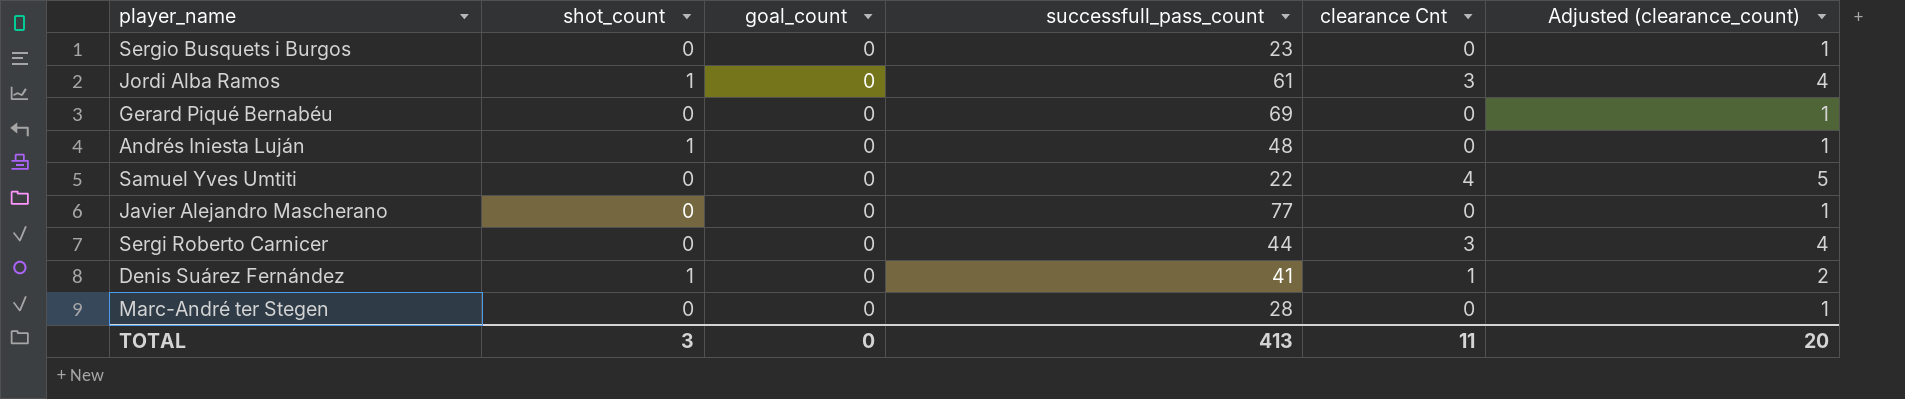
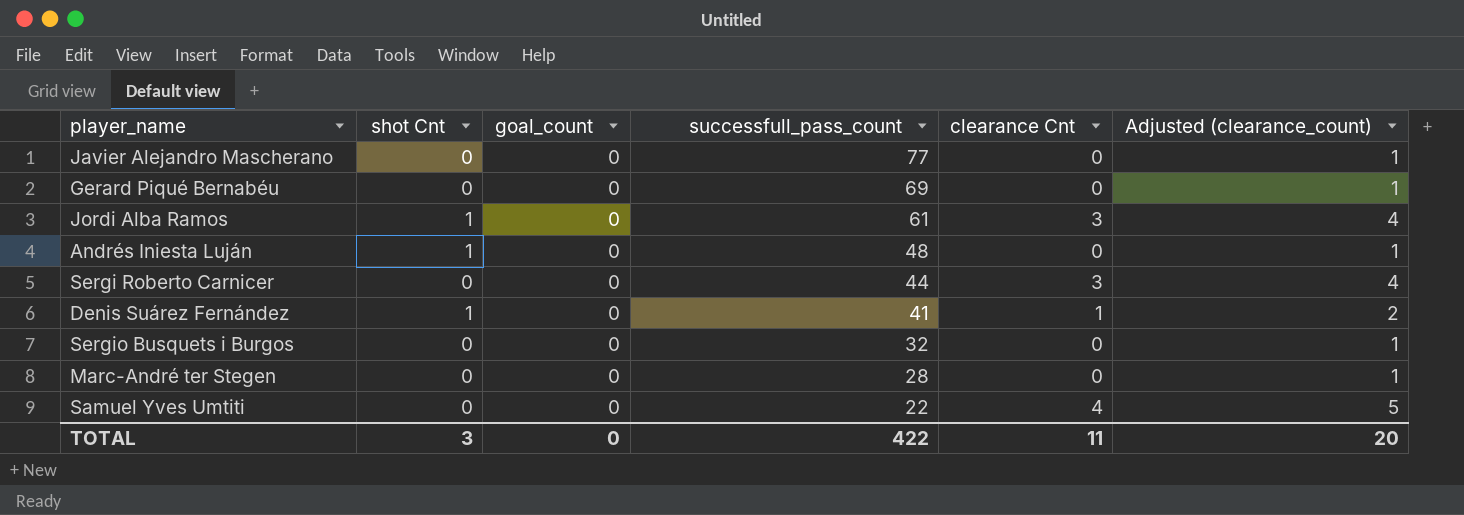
row order: none -> successfull_pass_count descending
column name: shot_count -> shot Cnt
Sergio Busquets i Burgos | successfull_pass_count: 23 -> 32
TOTAL | successfull_pass_count: 413 -> 422

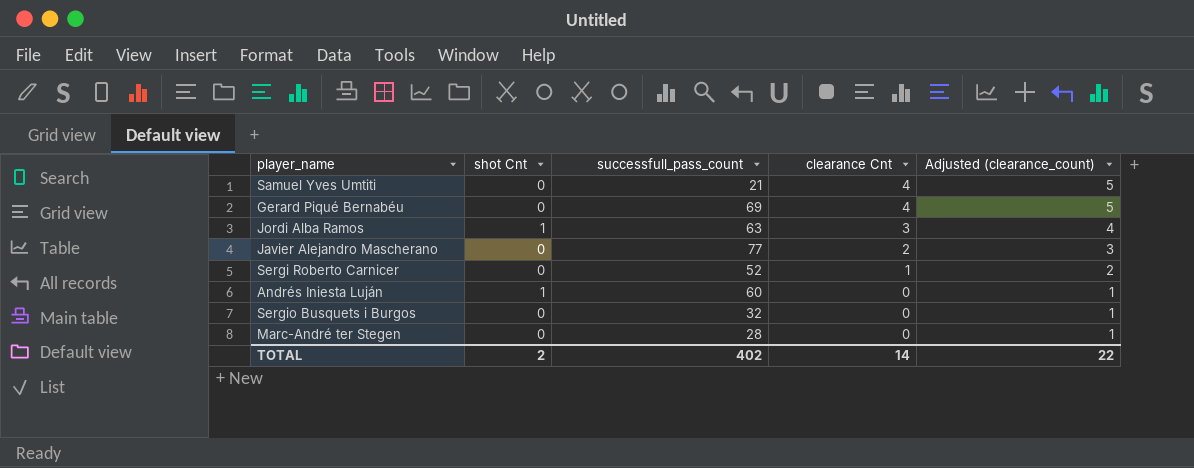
row order: successfull_pass_count descending -> clearance Cnt descending
column goal_count | position: 3 -> none
row Denis Suárez Fernández: 1 | 0 | 41 | 1 | 2 -> none
Samuel Yves Umtiti | successfull_pass_count: 22 -> 21
Gerard Piqué Bernabéu | clearance Cnt: 0 -> 4
Gerard Piqué Bernabéu | Adjusted (clearance_count): 1 -> 5
Jordi Alba Ramos | successfull_pass_count: 61 -> 63
Javier Alejandro Mascherano | clearance Cnt: 0 -> 2
Javier Alejandro Mascherano | Adjusted (clearance_count): 1 -> 3
Sergi Roberto Carnicer | successfull_pass_count: 44 -> 52
Sergi Roberto Carnicer | clearance Cnt: 3 -> 1
Sergi Roberto Carnicer | Adjusted (clearance_count): 4 -> 2
Andrés Iniesta Luján | successfull_pass_count: 48 -> 60
TOTAL | shot Cnt: 3 -> 2
TOTAL | successfull_pass_count: 422 -> 402
TOTAL | clearance Cnt: 11 -> 14
TOTAL | Adjusted (clearance_count): 20 -> 22

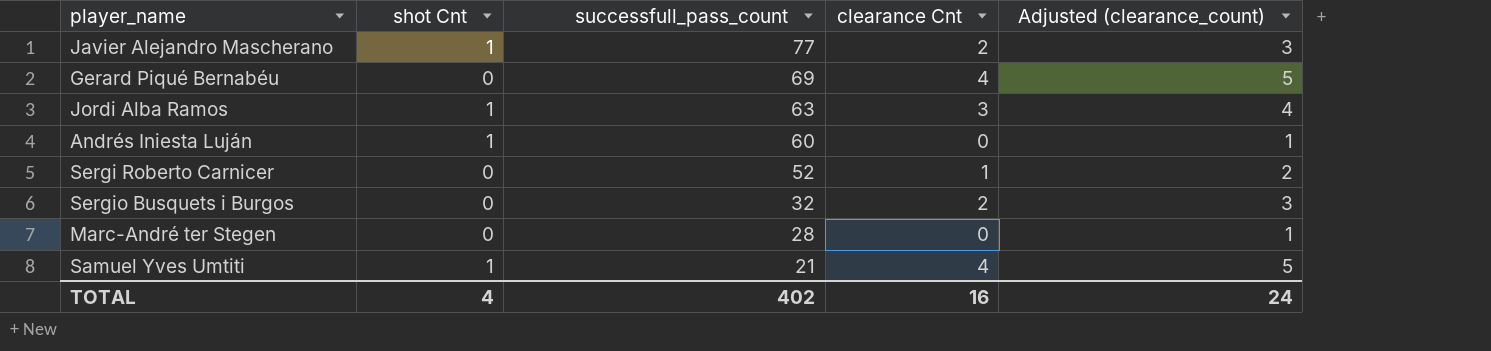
row order: clearance Cnt descending -> successfull_pass_count descending
Javier Alejandro Mascherano | shot Cnt: 0 -> 1
Sergio Busquets i Burgos | clearance Cnt: 0 -> 2
Sergio Busquets i Burgos | Adjusted (clearance_count): 1 -> 3
Samuel Yves Umtiti | shot Cnt: 0 -> 1
TOTAL | shot Cnt: 2 -> 4
TOTAL | clearance Cnt: 14 -> 16
TOTAL | Adjusted (clearance_count): 22 -> 24

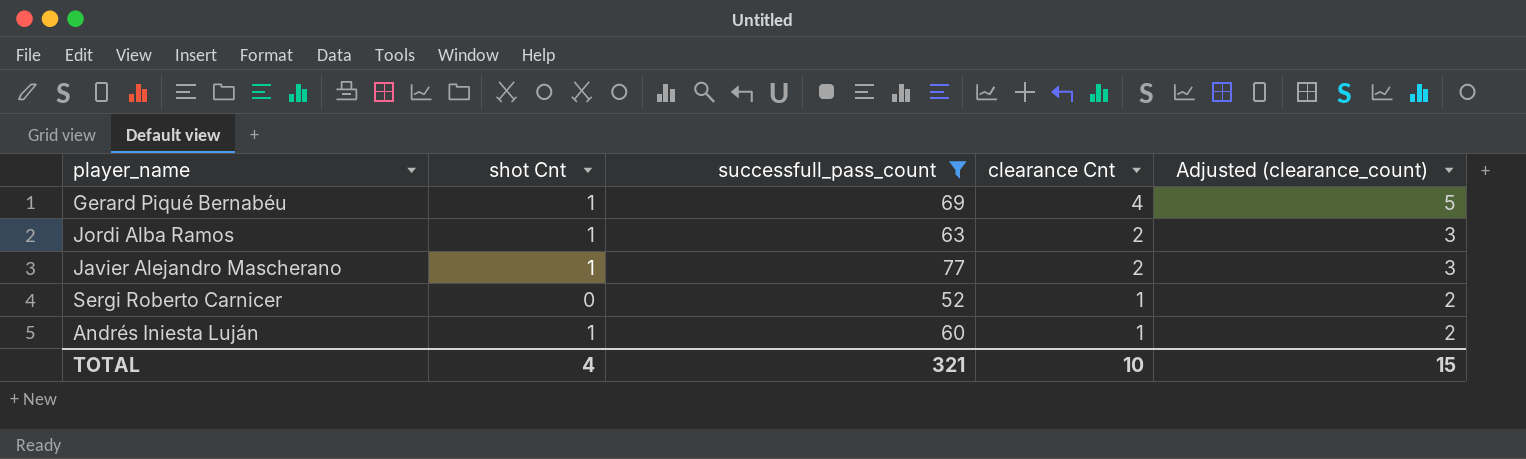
filter: none -> successfull_pass_count >= 52
row order: successfull_pass_count descending -> clearance Cnt descending
Gerard Piqué Bernabéu | shot Cnt: 0 -> 1
Jordi Alba Ramos | clearance Cnt: 3 -> 2
Jordi Alba Ramos | Adjusted (clearance_count): 4 -> 3
Andrés Iniesta Luján | clearance Cnt: 0 -> 1
Andrés Iniesta Luján | Adjusted (clearance_count): 1 -> 2
TOTAL | successfull_pass_count: 402 -> 321
TOTAL | clearance Cnt: 16 -> 10
TOTAL | Adjusted (clearance_count): 24 -> 15

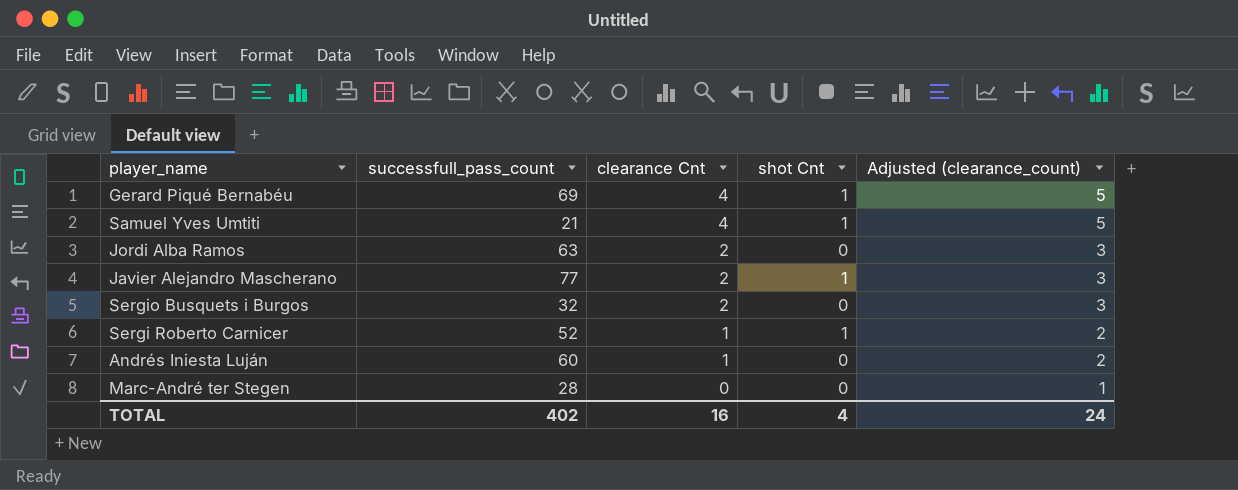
filter: successfull_pass_count >= 52 -> none
column shot Cnt | position: 2 -> 4
Jordi Alba Ramos | shot Cnt: 1 -> 0
Sergi Roberto Carnicer | shot Cnt: 0 -> 1
Andrés Iniesta Luján | shot Cnt: 1 -> 0
TOTAL | successfull_pass_count: 321 -> 402
TOTAL | clearance Cnt: 10 -> 16
TOTAL | Adjusted (clearance_count): 15 -> 24

